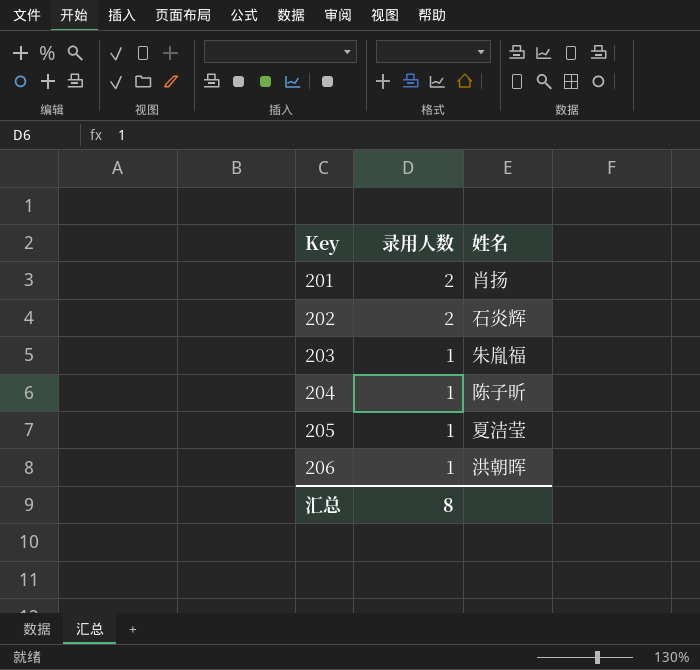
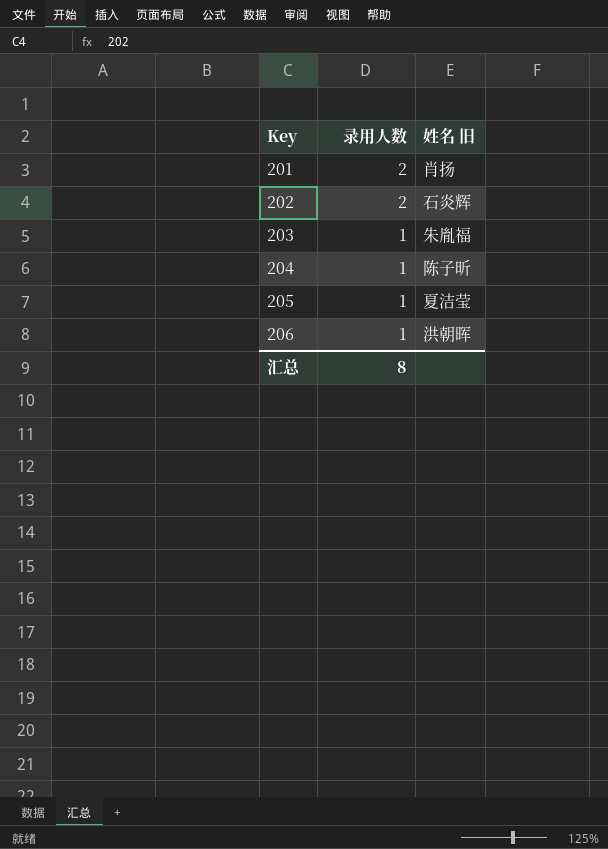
column name: 姓名 -> 姓名 旧

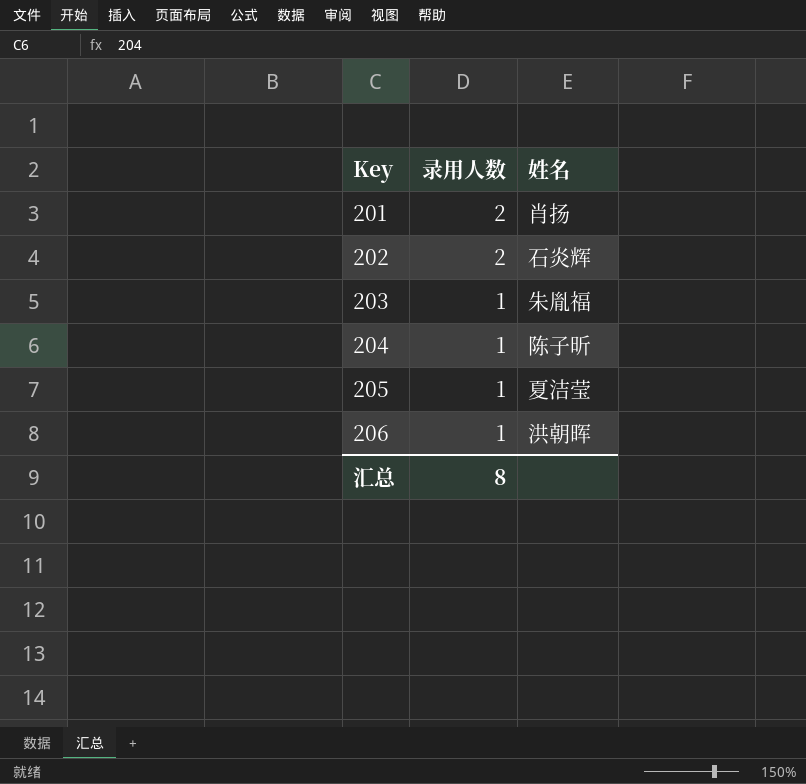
column name: 姓名 旧 -> 姓名

